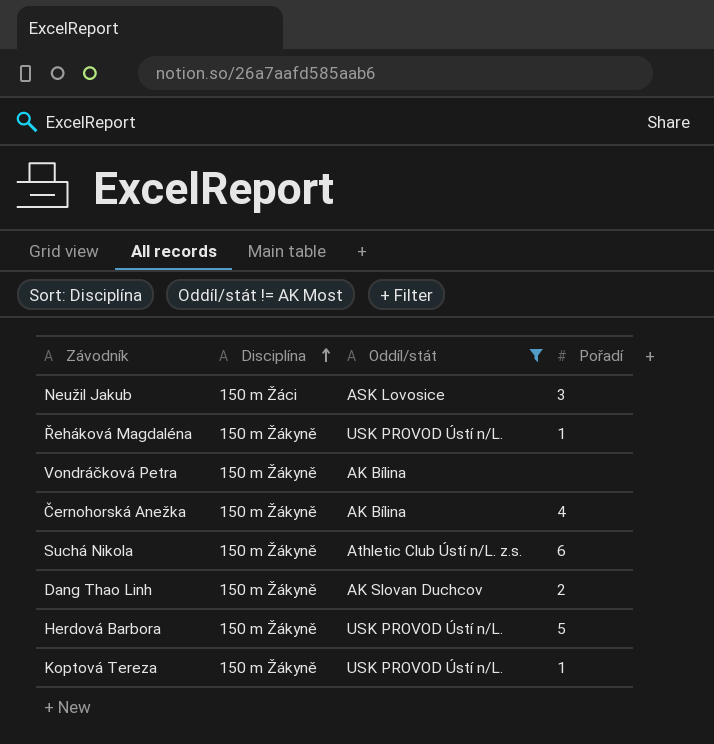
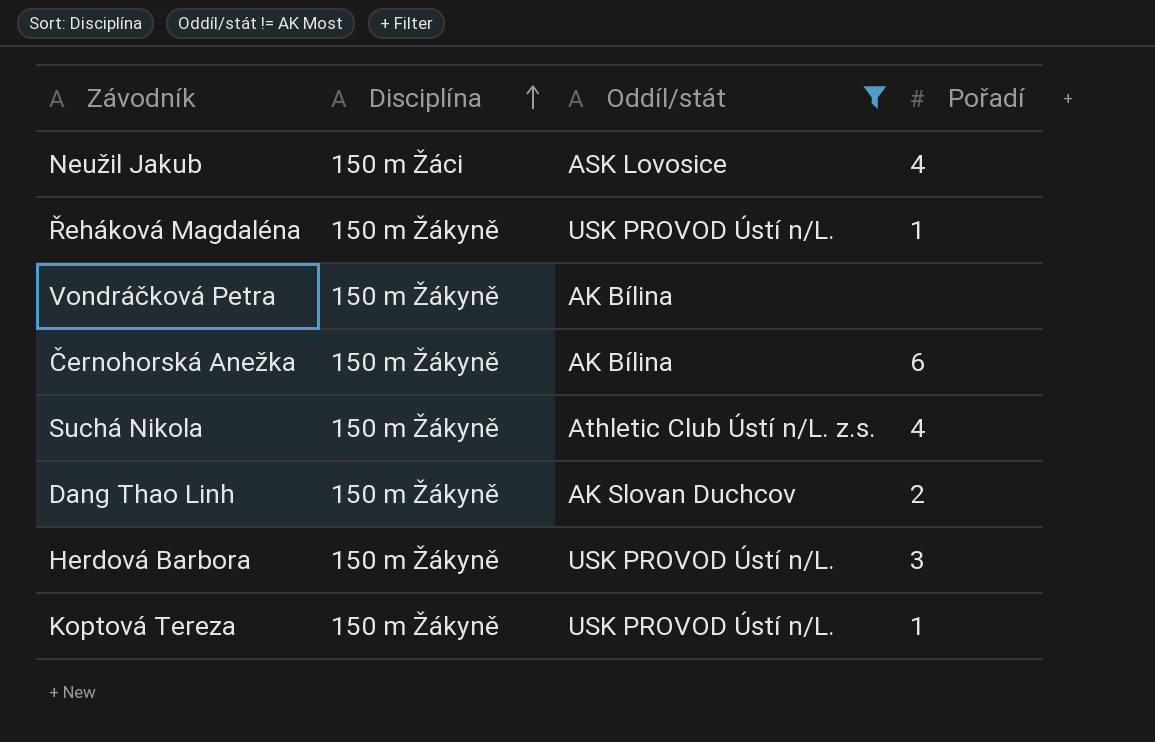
Neužil Jakub | Pořadí: 3 -> 4
Černohorská Anežka | Pořadí: 4 -> 6
Suchá Nikola | Pořadí: 6 -> 4
Herdová Barbora | Pořadí: 5 -> 3

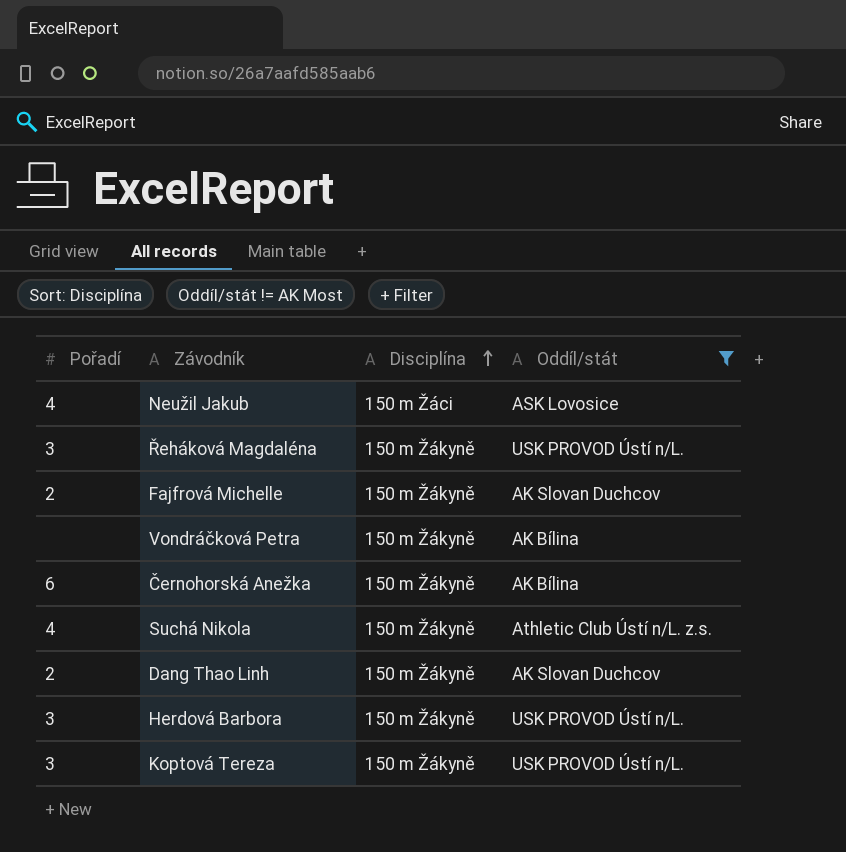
column Pořadí | position: 4 -> 1
Řeháková Magdaléna | Pořadí: 1 -> 3
row Fajfrová Michelle: none -> 2 | 150 m Žákyně | AK Slovan Duchcov
Koptová Tereza | Pořadí: 1 -> 3

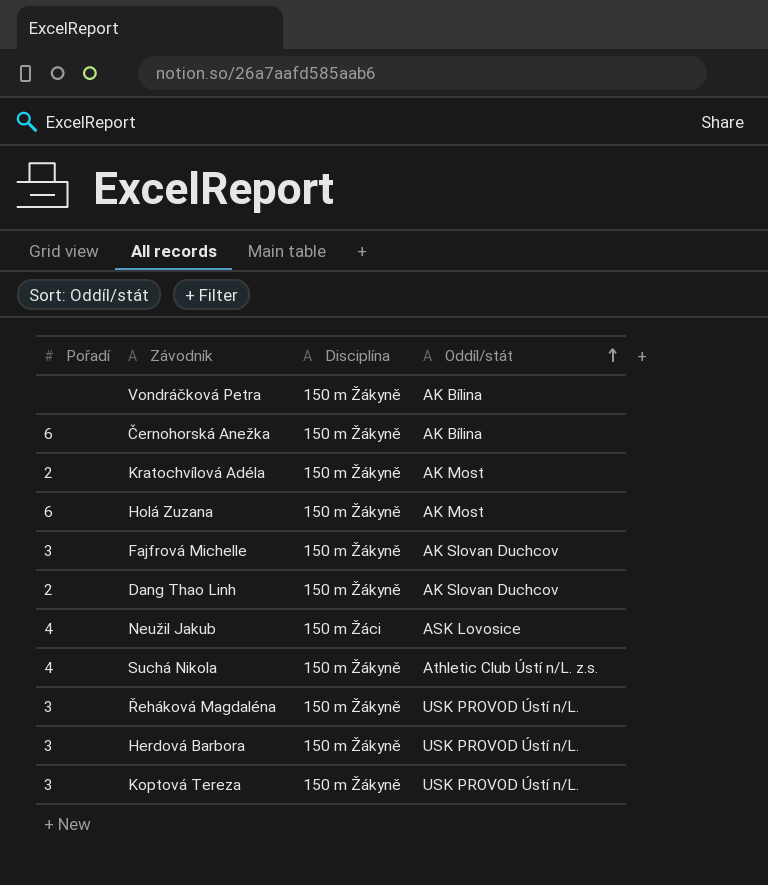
filter: Oddíl/stát != AK Most -> none
row order: Disciplína ascending -> Oddíl/stát ascending
Fajfrová Michelle | Pořadí: 2 -> 3

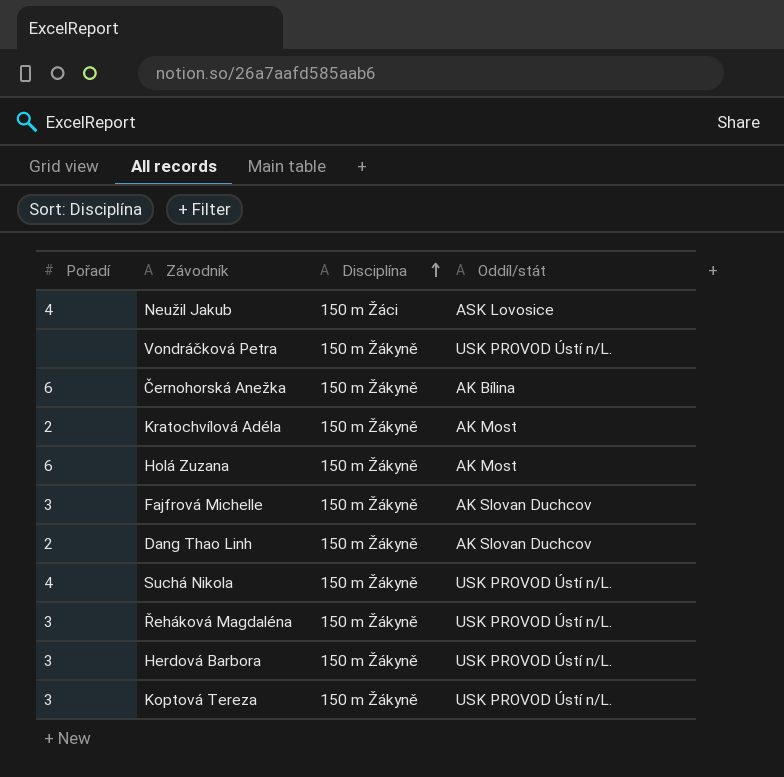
row order: Oddíl/stát ascending -> Disciplína ascending
Vondráčková Petra | Oddíl/stát: AK Bílina -> USK PROVOD Ústí n/L.
Suchá Nikola | Oddíl/stát: Athletic Club Ústí n/L. z.s. -> USK PROVOD Ústí n/L.

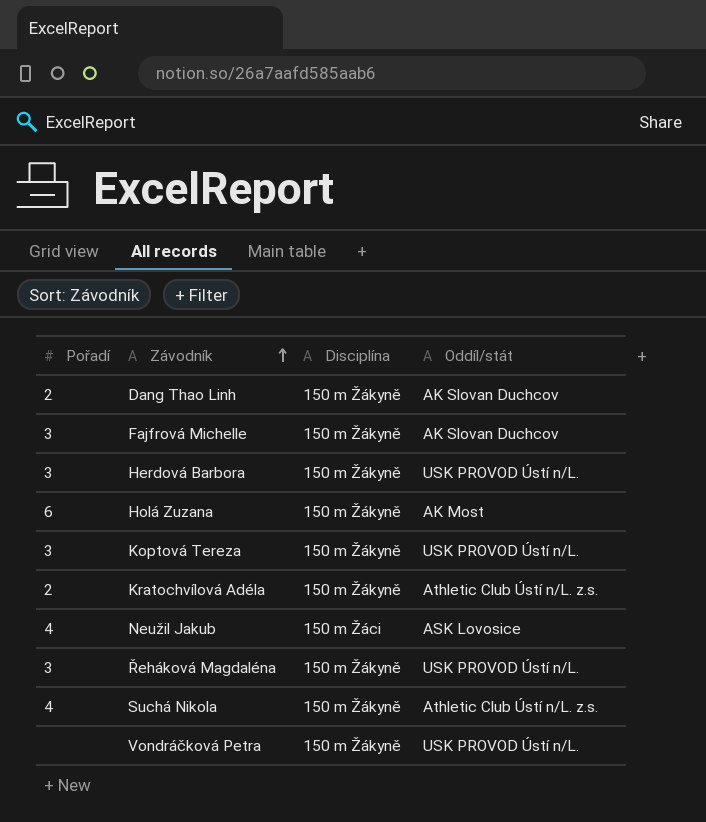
row order: Disciplína ascending -> Závodník ascending
row Černohorská Anežka: 6 | 150 m Žákyně | AK Bílina -> none
Kratochvílová Adéla | Oddíl/stát: AK Most -> Athletic Club Ústí n/L. z.s.
Suchá Nikola | Oddíl/stát: USK PROVOD Ústí n/L. -> Athletic Club Ústí n/L. z.s.

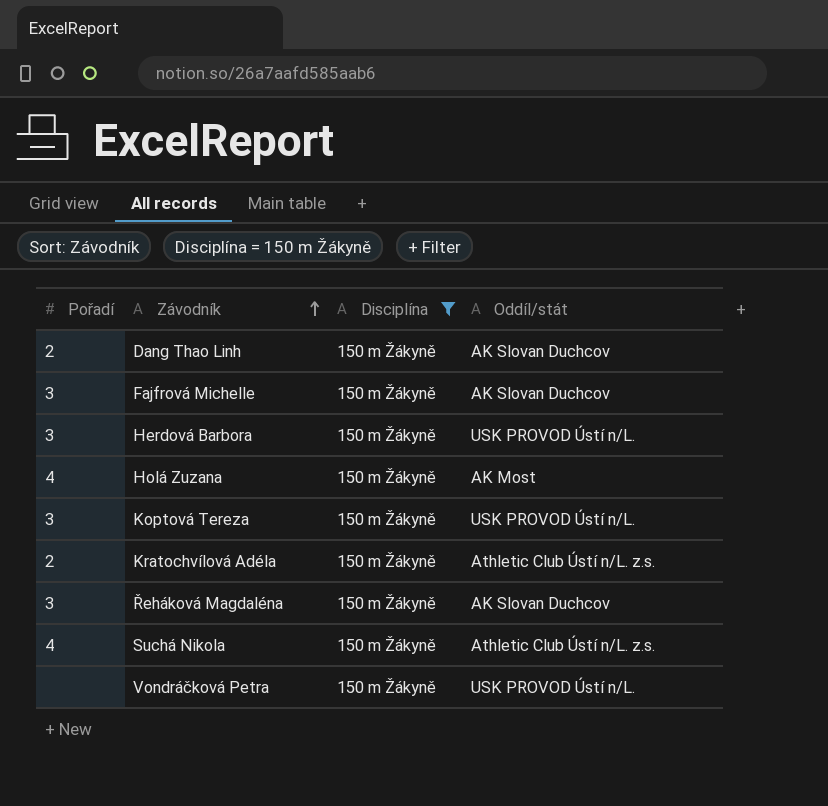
filter: none -> Disciplína = 150 m Žákyně
Holá Zuzana | Pořadí: 6 -> 4
Řeháková Magdaléna | Oddíl/stát: USK PROVOD Ústí n/L. -> AK Slovan Duchcov

